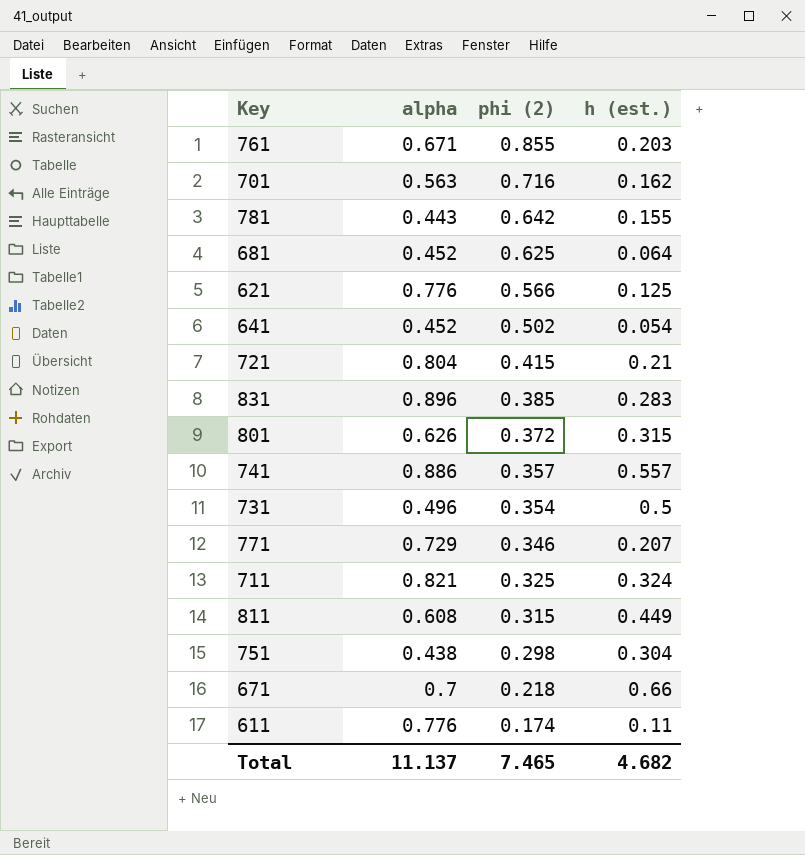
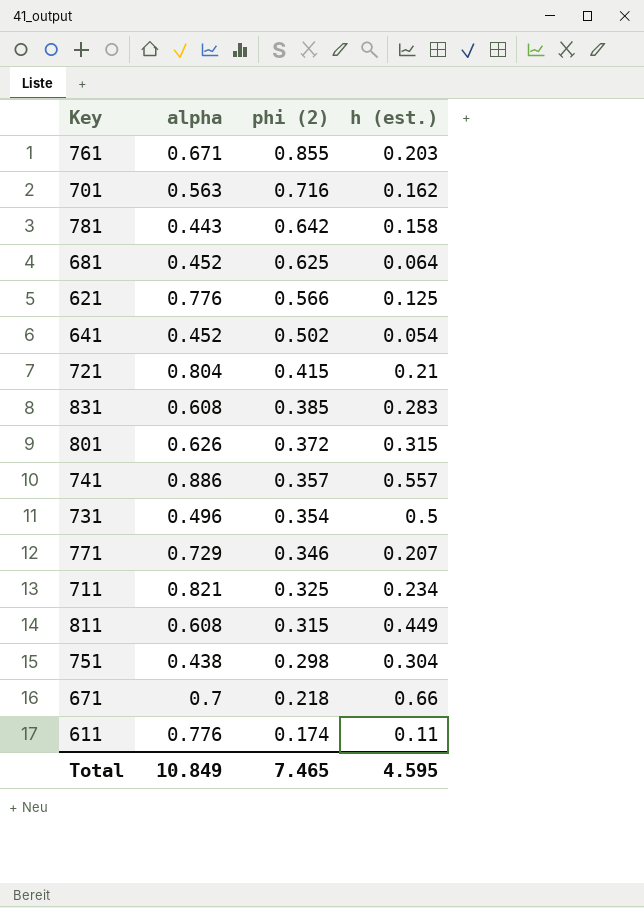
781 | h (est.): 0.155 -> 0.158
831 | alpha: 0.896 -> 0.608
711 | h (est.): 0.324 -> 0.234
Total | alpha: 11.137 -> 10.849
Total | h (est.): 4.682 -> 4.595

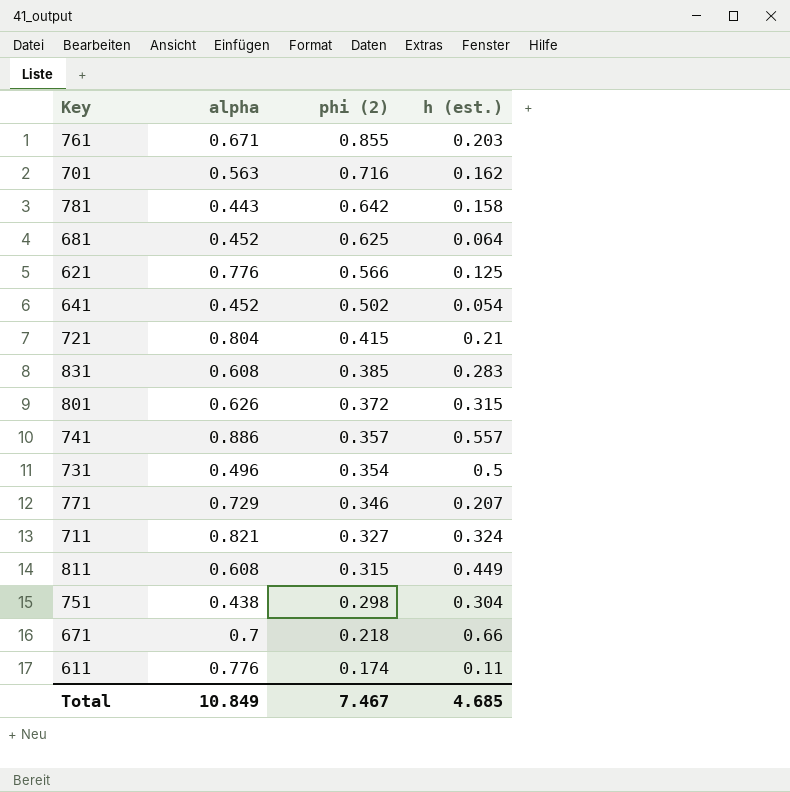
711 | phi (2): 0.325 -> 0.327
711 | h (est.): 0.234 -> 0.324
Total | phi (2): 7.465 -> 7.467
Total | h (est.): 4.595 -> 4.685

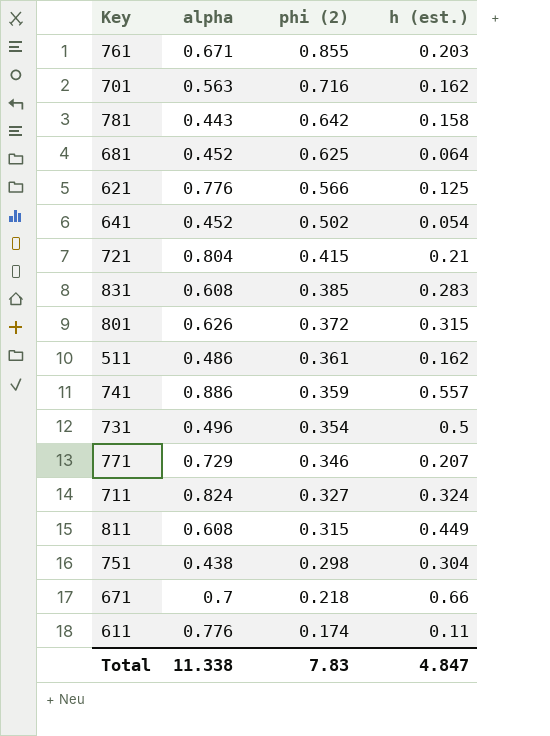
row 511: none -> 0.486 | 0.361 | 0.162
741 | phi (2): 0.357 -> 0.359
711 | alpha: 0.821 -> 0.824
Total | alpha: 10.849 -> 11.338
Total | phi (2): 7.467 -> 7.83
Total | h (est.): 4.685 -> 4.847

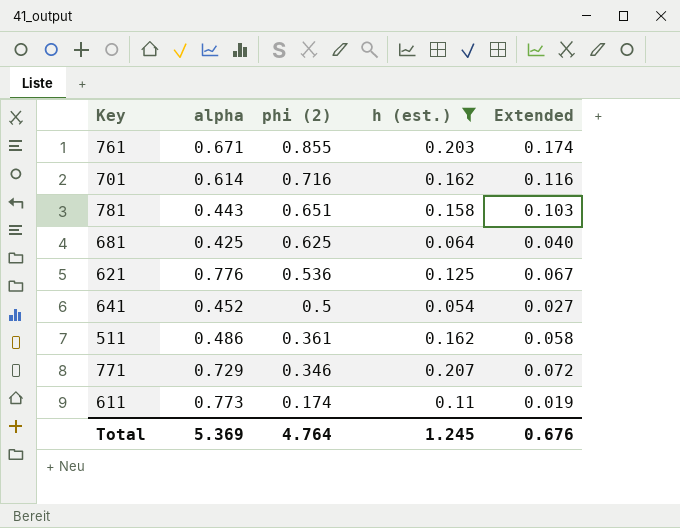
filter: none -> h (est.) <= 0.207
column Extended | formula: none -> [phi (2)] * [h (est.)]
701 | alpha: 0.563 -> 0.614
781 | phi (2): 0.642 -> 0.651
681 | alpha: 0.452 -> 0.425
621 | phi (2): 0.566 -> 0.536
641 | phi (2): 0.502 -> 0.5
611 | alpha: 0.776 -> 0.773
Total | alpha: 11.338 -> 5.369
Total | phi (2): 7.83 -> 4.764
Total | h (est.): 4.847 -> 1.245

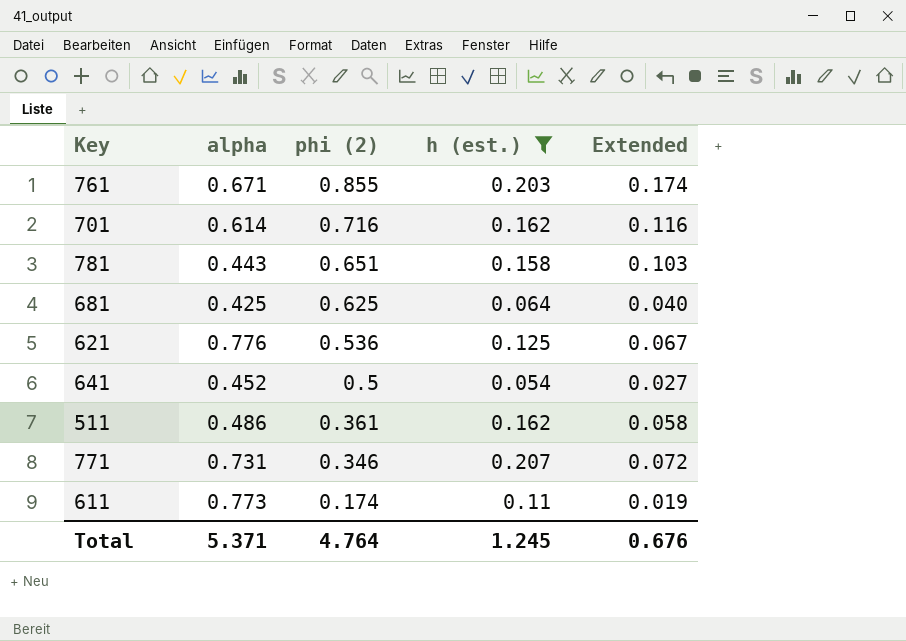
771 | alpha: 0.729 -> 0.731
Total | alpha: 5.369 -> 5.371

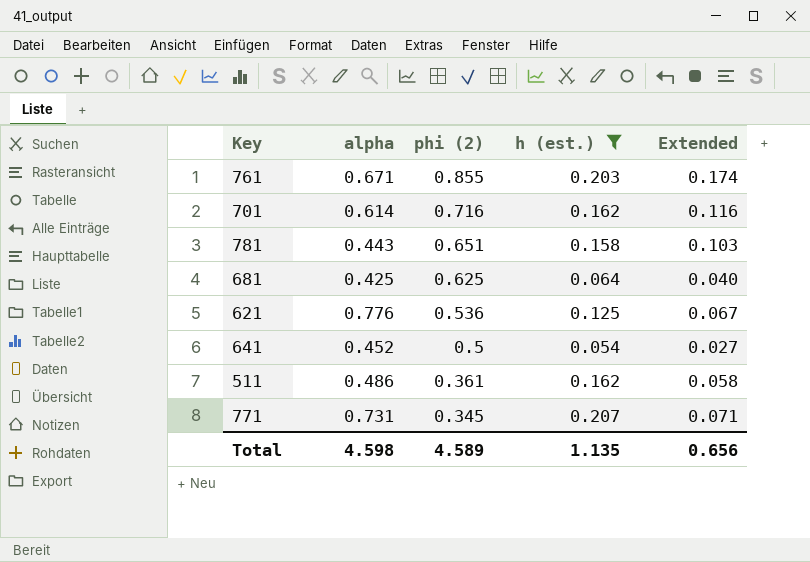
row 611: 0.773 | 0.174 | 0.11 | 0.019 -> none
771 | phi (2): 0.346 -> 0.345
771 | Extended: 0.072 -> 0.071
Total | alpha: 5.371 -> 4.598
Total | phi (2): 4.764 -> 4.589
Total | h (est.): 1.245 -> 1.135
Total | Extended: 0.676 -> 0.656

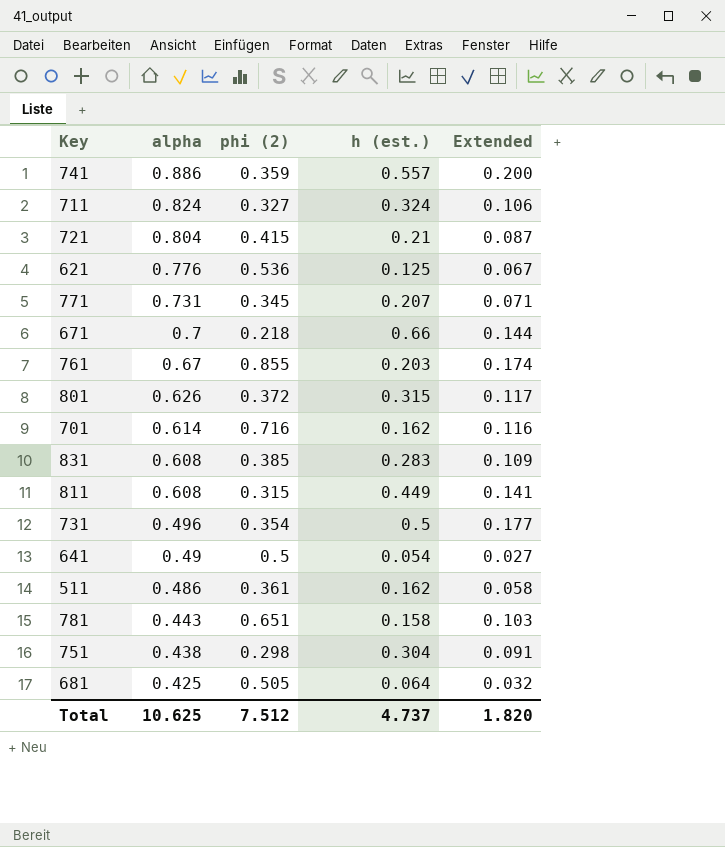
filter: h (est.) <= 0.207 -> none
row order: phi (2) descending -> alpha descending
761 | alpha: 0.671 -> 0.67
641 | alpha: 0.452 -> 0.49
681 | phi (2): 0.625 -> 0.505
681 | Extended: 0.040 -> 0.032
Total | alpha: 4.598 -> 10.625
Total | phi (2): 4.589 -> 7.512
Total | h (est.): 1.135 -> 4.737
Total | Extended: 0.656 -> 1.820

